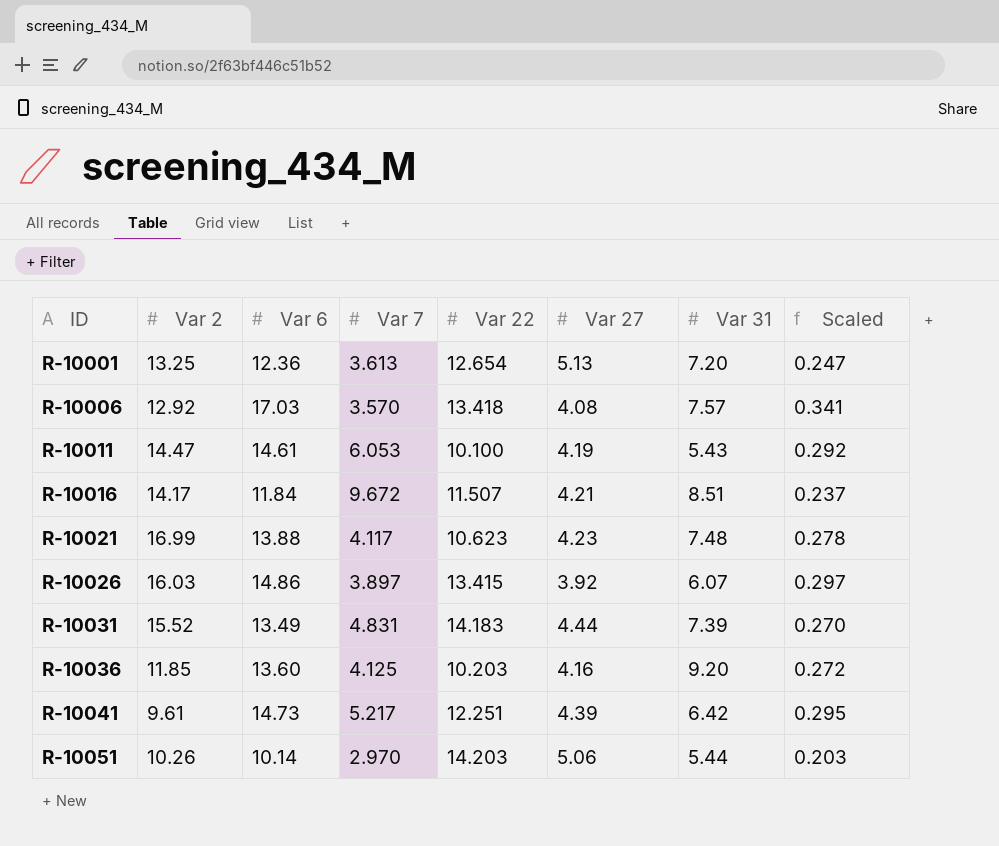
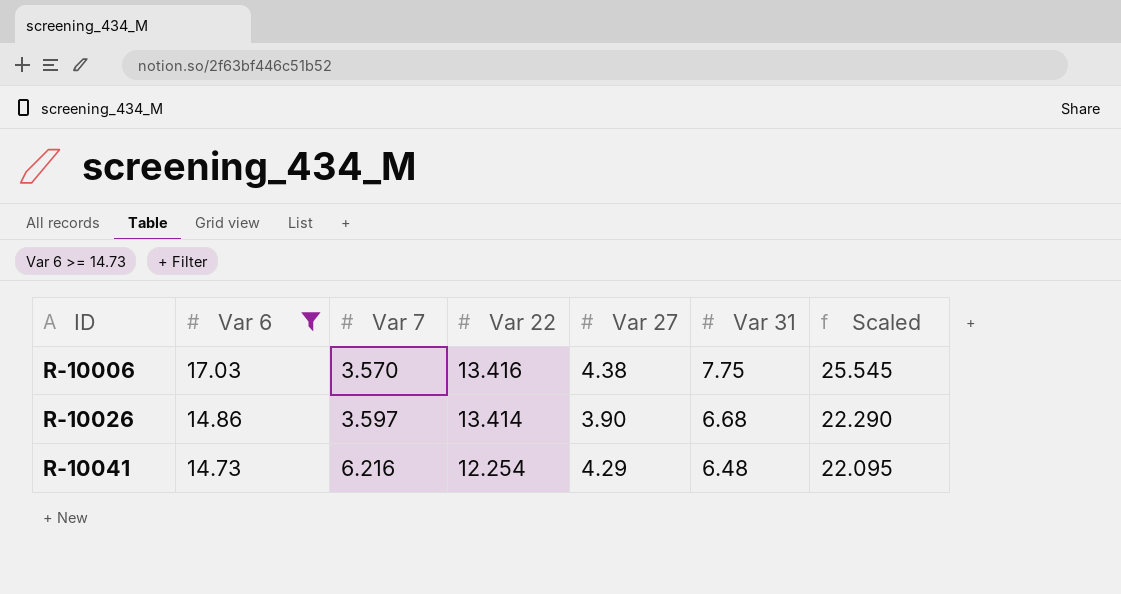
filter: none -> Var 6 >= 14.73
column Var 2 | position: 2 -> none
column Scaled | formula: [Var 6] * 0.02 -> [Var 6] * 1.5
R-10006 | Var 22: 13.418 -> 13.416
R-10006 | Var 27: 4.08 -> 4.38
R-10006 | Var 31: 7.57 -> 7.75
R-10026 | Var 7: 3.897 -> 3.597
R-10026 | Var 22: 13.415 -> 13.414
R-10026 | Var 27: 3.92 -> 3.90
R-10026 | Var 31: 6.07 -> 6.68
R-10041 | Var 7: 5.217 -> 6.216
R-10041 | Var 22: 12.251 -> 12.254
R-10041 | Var 27: 4.39 -> 4.29
R-10041 | Var 31: 6.42 -> 6.48

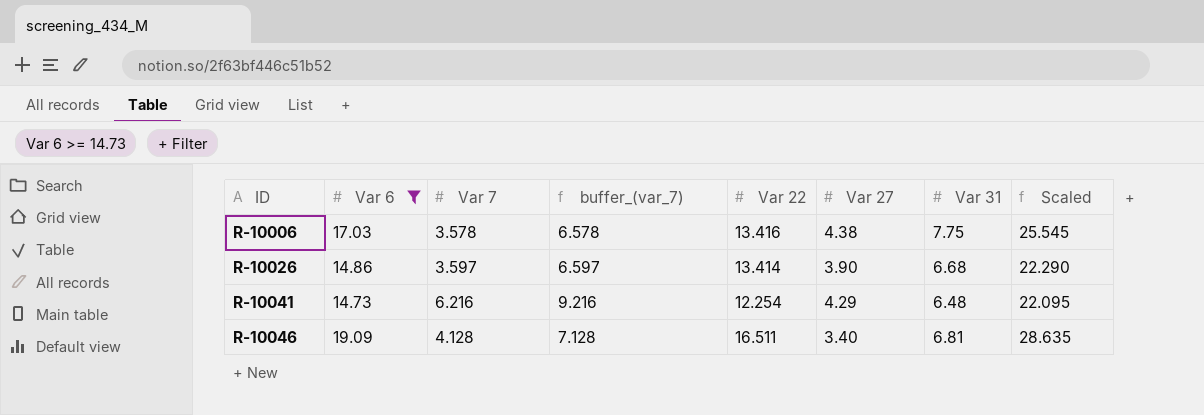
column buffer_(var_7) | formula: none -> [Var 7] + 3
R-10006 | Var 7: 3.570 -> 3.578
row R-10046: none -> 19.09 | 4.128 | 7.128 | 16.511 | 3.40 | 6.81 | 28.635

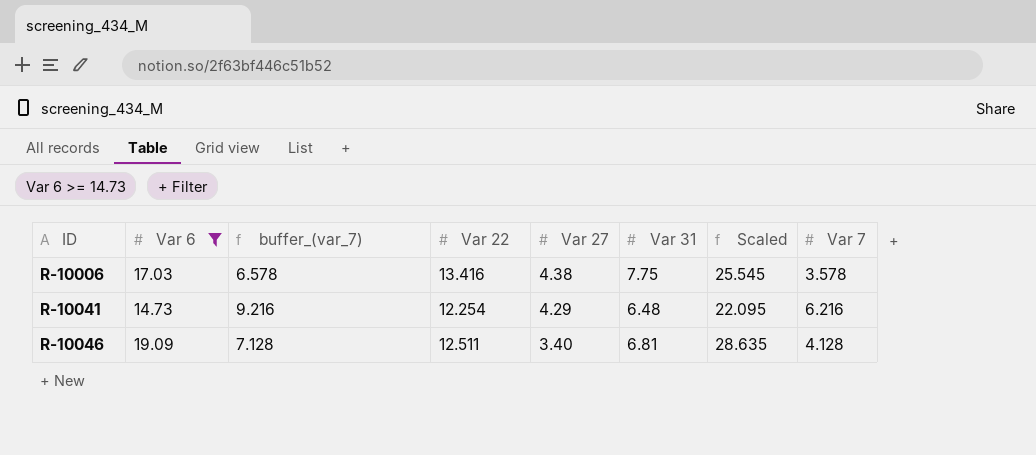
column Var 7 | position: 3 -> 8
row R-10026: 14.86 | 3.597 | 6.597 | 13.414 | 3.90 | 6.68 | 22.290 -> none
R-10046 | Var 22: 16.511 -> 12.511

